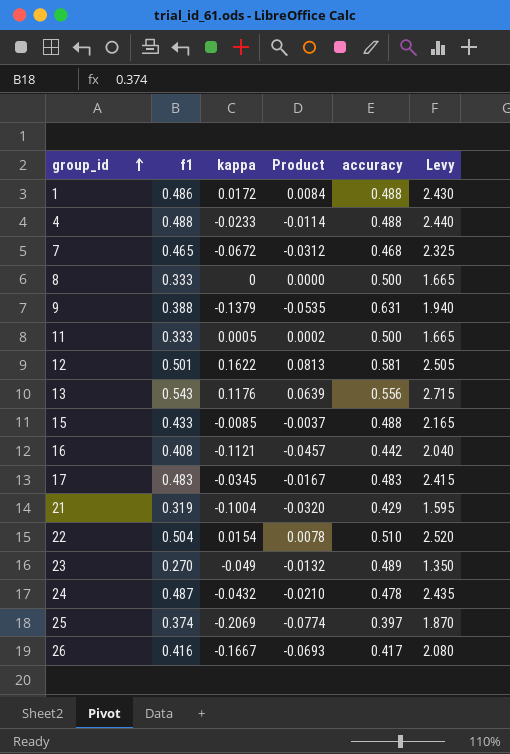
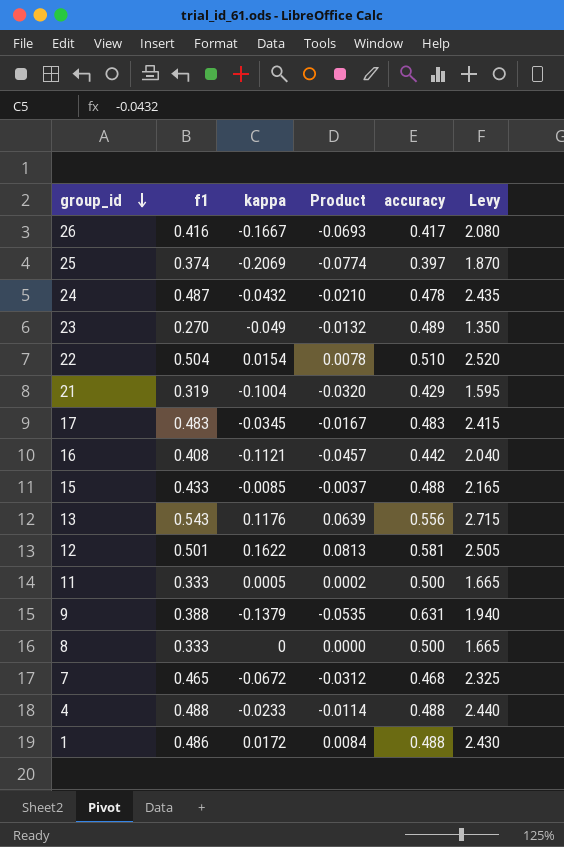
row order: group_id ascending -> group_id descending

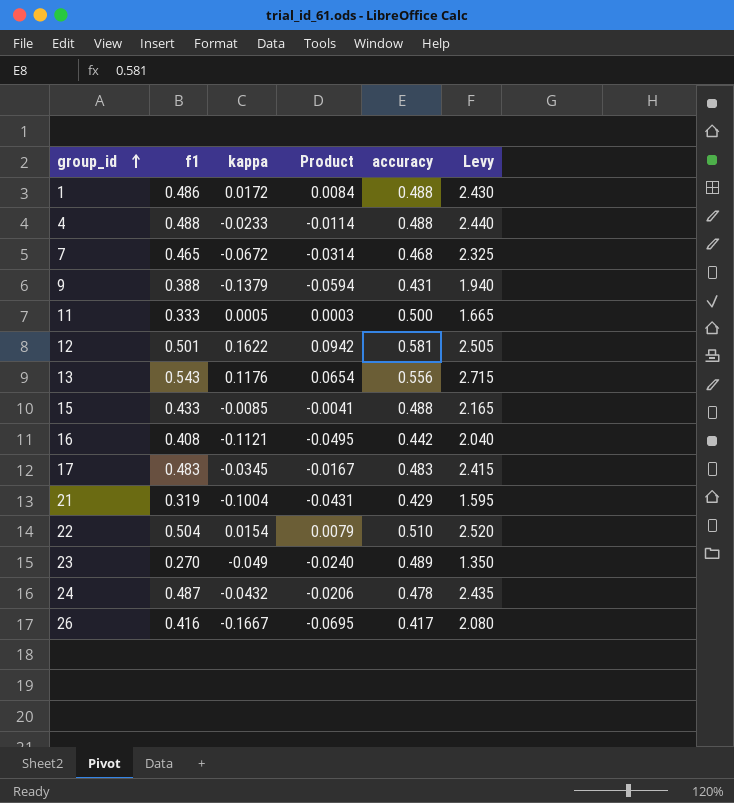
row order: group_id descending -> group_id ascending
column Product | formula: [f1] * [kappa] -> [kappa] * [accuracy]
row 25: 0.374 | -0.2069 | -0.0774 | 0.397 | 1.870 -> none
row 8: 0.333 | 0 | 0.0000 | 0.500 | 1.665 -> none
9 | accuracy: 0.631 -> 0.431

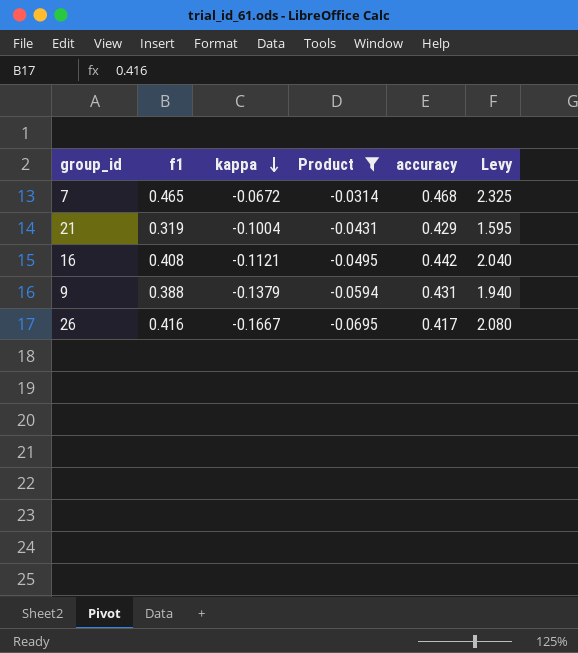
filter: none -> Product <= -0.0314
row order: group_id ascending -> kappa descending

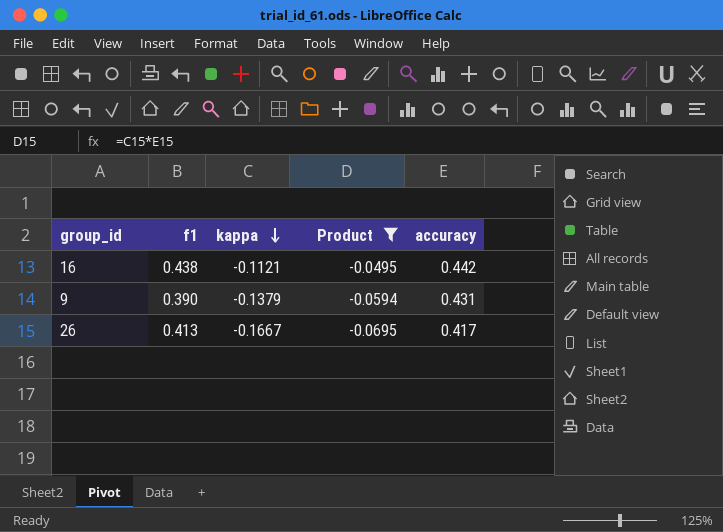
column Levy | formula: [f1] * 5 -> none
row 7: 0.465 | -0.0672 | -0.0314 | 0.468 | 2.325 -> none
row 21: 0.319 | -0.1004 | -0.0431 | 0.429 | 1.595 -> none
16 | f1: 0.408 -> 0.438
9 | f1: 0.388 -> 0.390
26 | f1: 0.416 -> 0.413

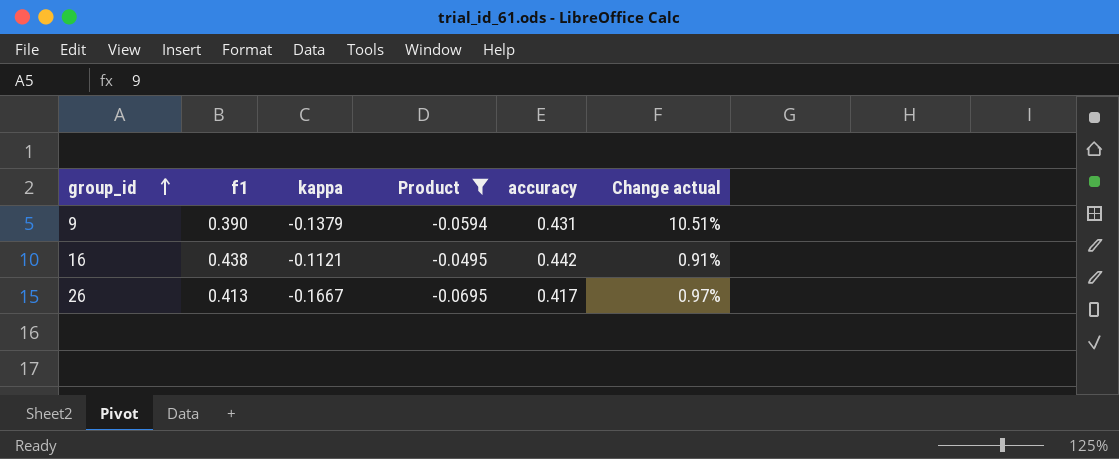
row order: kappa descending -> group_id ascending
column Change actual | formula: none -> ([accuracy] - [f1]) / [f1]

